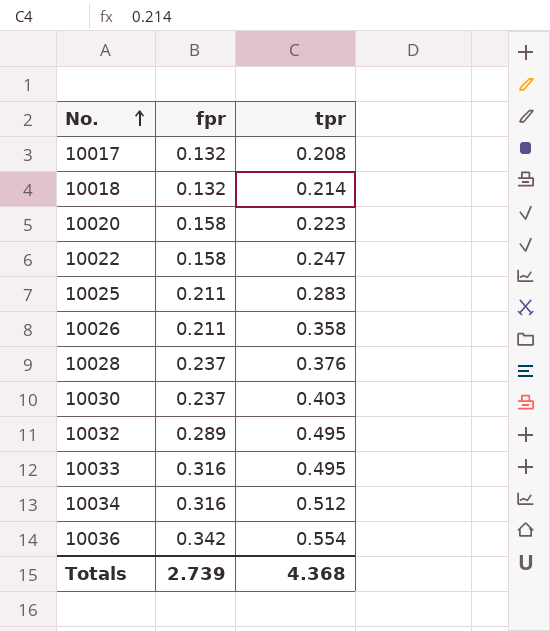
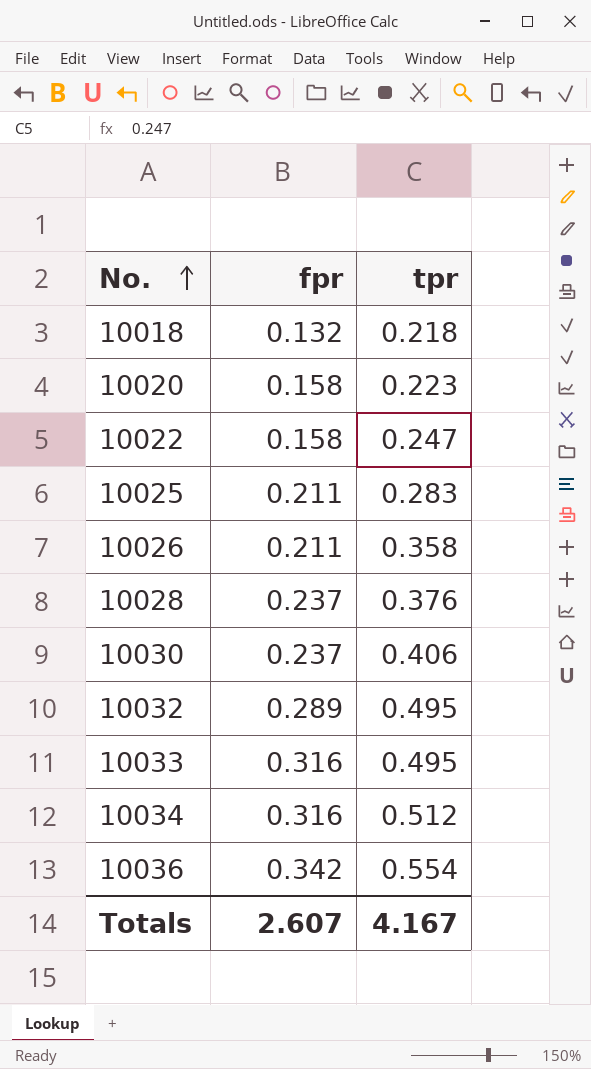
row 10017: 0.132 | 0.208 -> none
10018 | tpr: 0.214 -> 0.218
10030 | tpr: 0.403 -> 0.406
Totals | fpr: 2.739 -> 2.607
Totals | tpr: 4.368 -> 4.167

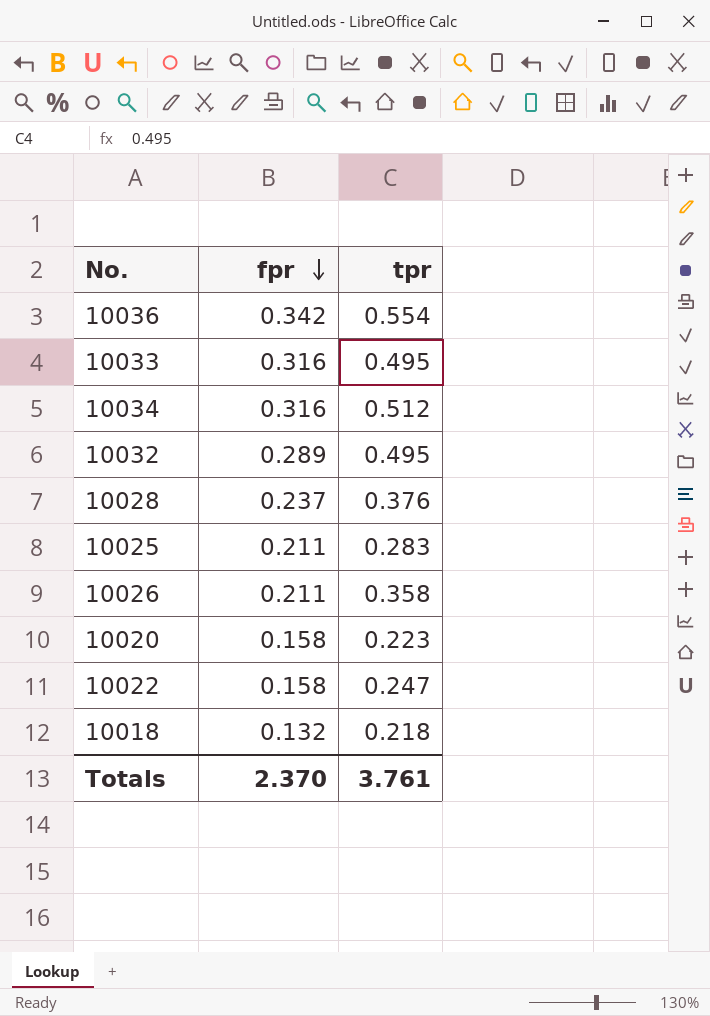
row order: No. ascending -> fpr descending
row 10030: 0.237 | 0.406 -> none
Totals | fpr: 2.607 -> 2.370
Totals | tpr: 4.167 -> 3.761

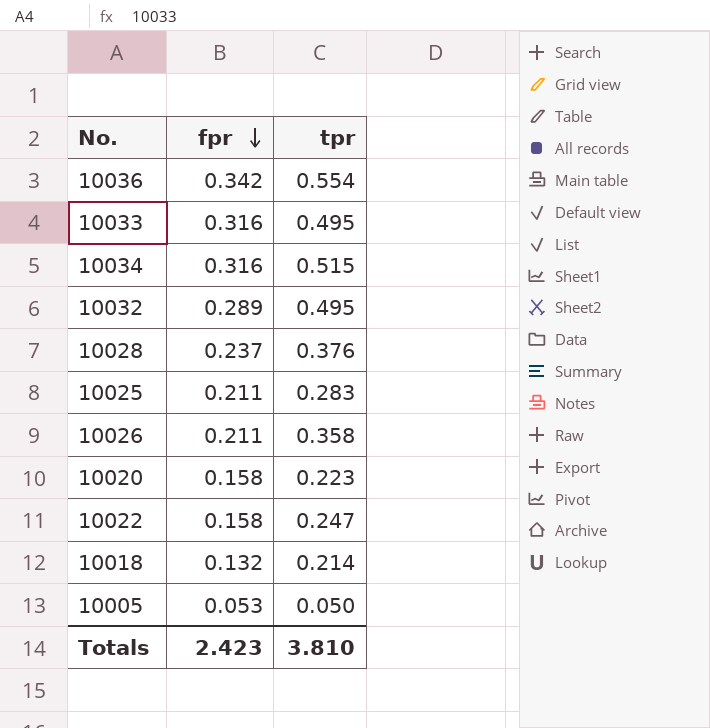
10034 | tpr: 0.512 -> 0.515
10018 | tpr: 0.218 -> 0.214
row 10005: none -> 0.053 | 0.050
Totals | fpr: 2.370 -> 2.423
Totals | tpr: 3.761 -> 3.810

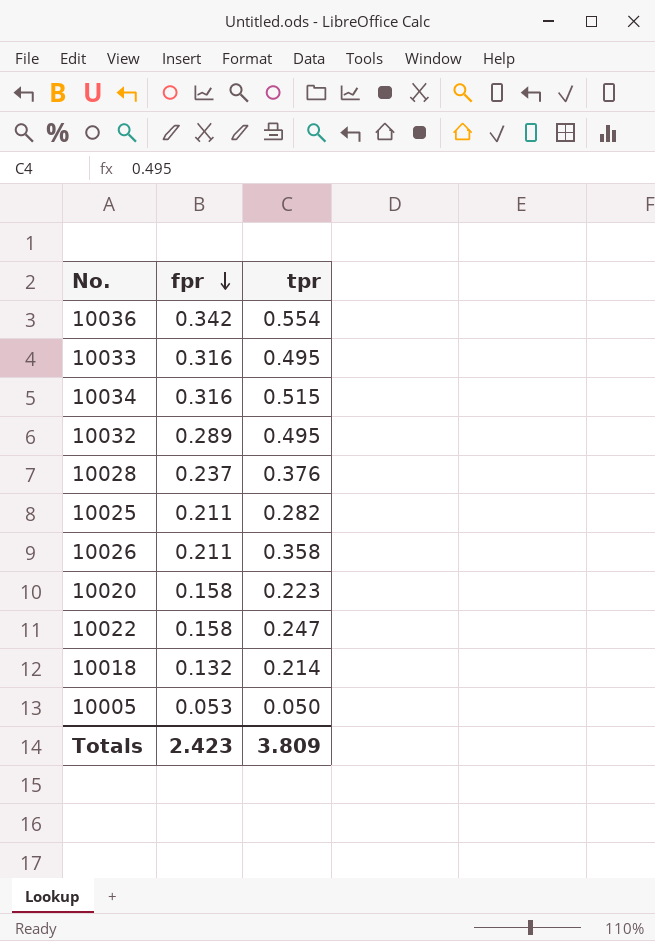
10025 | tpr: 0.283 -> 0.282
Totals | tpr: 3.810 -> 3.809

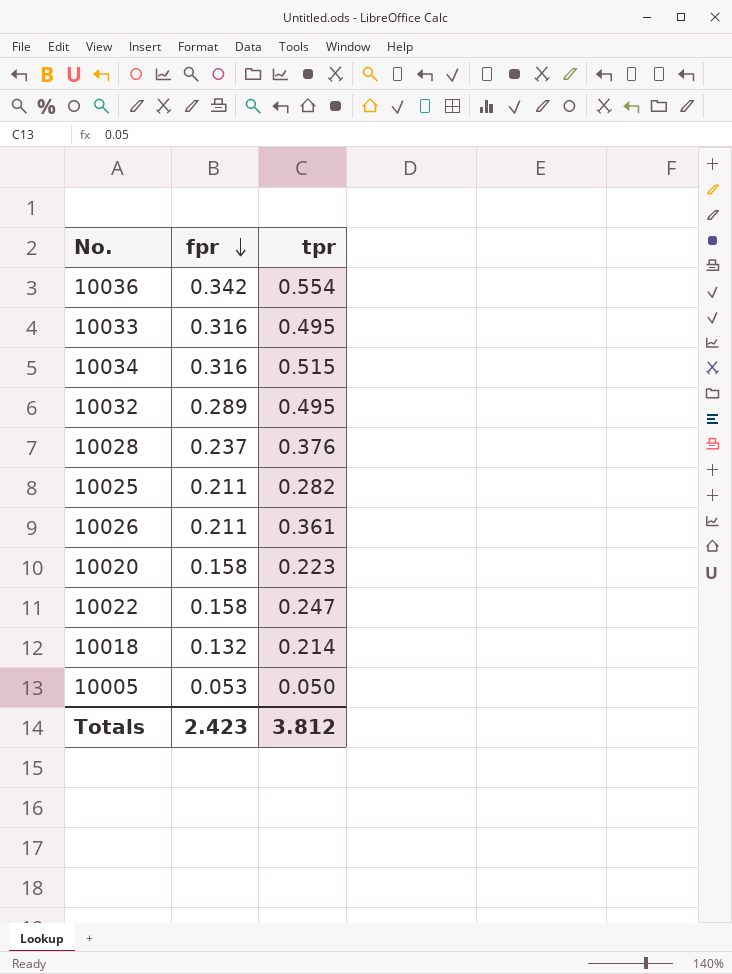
10026 | tpr: 0.358 -> 0.361
Totals | tpr: 3.809 -> 3.812

